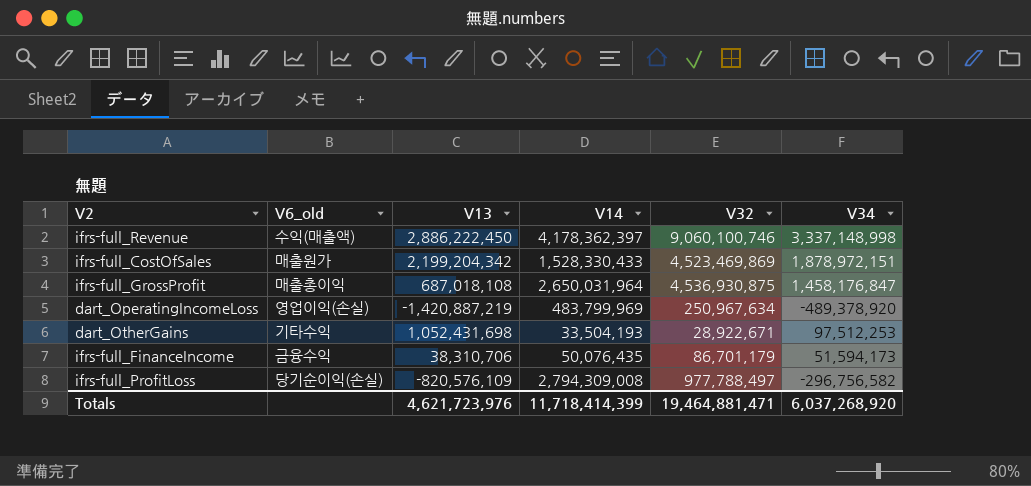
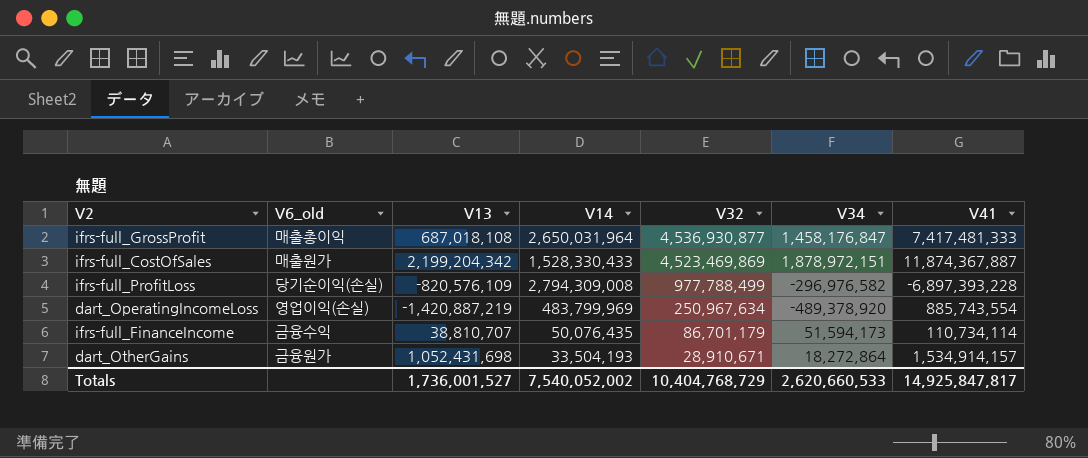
row order: none -> V32 descending
column V41 | position: none -> 7
row ifrs-full_Revenue: 수익(매출액) | 2,886,222,450 | 4,178,362,397 | 9,060,100,746 | 3,337,148,998 -> none
ifrs-full_GrossProfit | V32: 4,536,930,875 -> 4,536,930,877
ifrs-full_ProfitLoss | V32: 977,788,497 -> 977,788,499
ifrs-full_ProfitLoss | V34: -296,756,582 -> -296,976,582
ifrs-full_FinanceIncome | V13: 38,310,706 -> 38,810,707
dart_OtherGains | V6_old: 기타수익 -> 금융원가
dart_OtherGains | V32: 28,922,671 -> 28,910,671
dart_OtherGains | V34: 97,512,253 -> 18,272,864
Totals | V13: 4,621,723,976 -> 1,736,001,527
Totals | V14: 11,718,414,399 -> 7,540,052,002
Totals | V32: 19,464,881,471 -> 10,404,768,729
Totals | V34: 6,037,268,920 -> 2,620,660,533

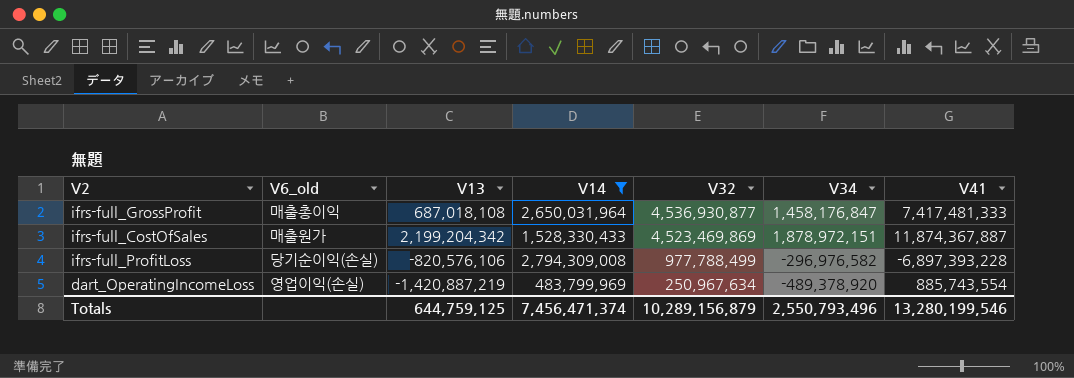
filter: none -> V14 >= 483,799,969
ifrs-full_ProfitLoss | V13: -820,576,109 -> -820,576,106
Totals | V13: 1,736,001,527 -> 644,759,125
Totals | V14: 7,540,052,002 -> 7,456,471,374
Totals | V32: 10,404,768,729 -> 10,289,156,879
Totals | V34: 2,620,660,533 -> 2,550,793,496
Totals | V41: 14,925,847,817 -> 13,280,199,546

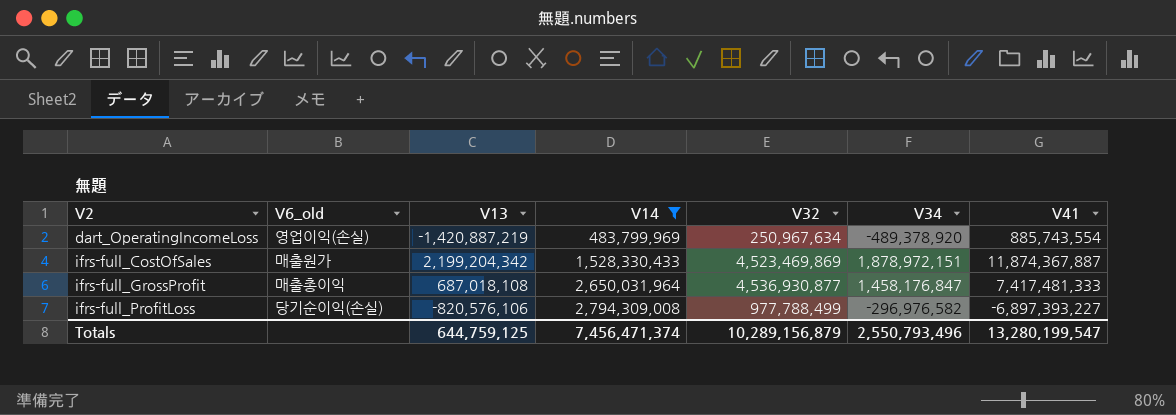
row order: V32 descending -> V2 ascending
ifrs-full_ProfitLoss | V41: -6,897,393,228 -> -6,897,393,227
Totals | V41: 13,280,199,546 -> 13,280,199,547

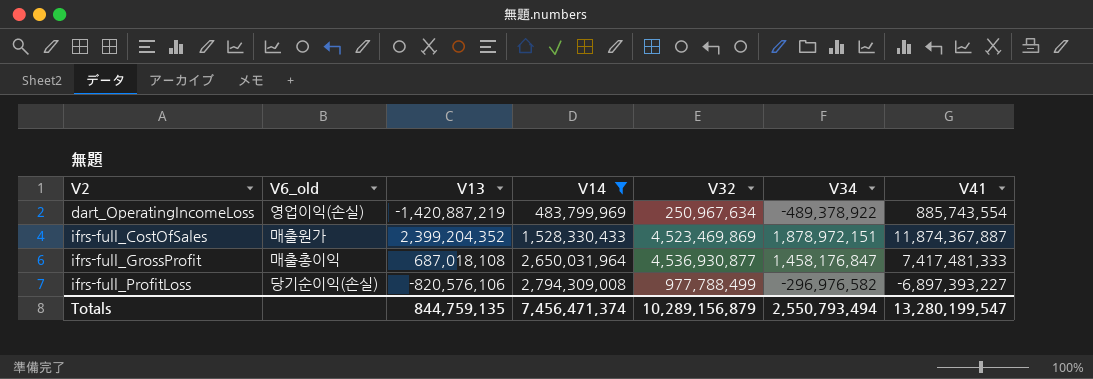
dart_OperatingIncomeLoss | V34: -489,378,920 -> -489,378,922
ifrs-full_CostOfSales | V13: 2,199,204,342 -> 2,399,204,352
Totals | V13: 644,759,125 -> 844,759,135
Totals | V34: 2,550,793,496 -> 2,550,793,494

